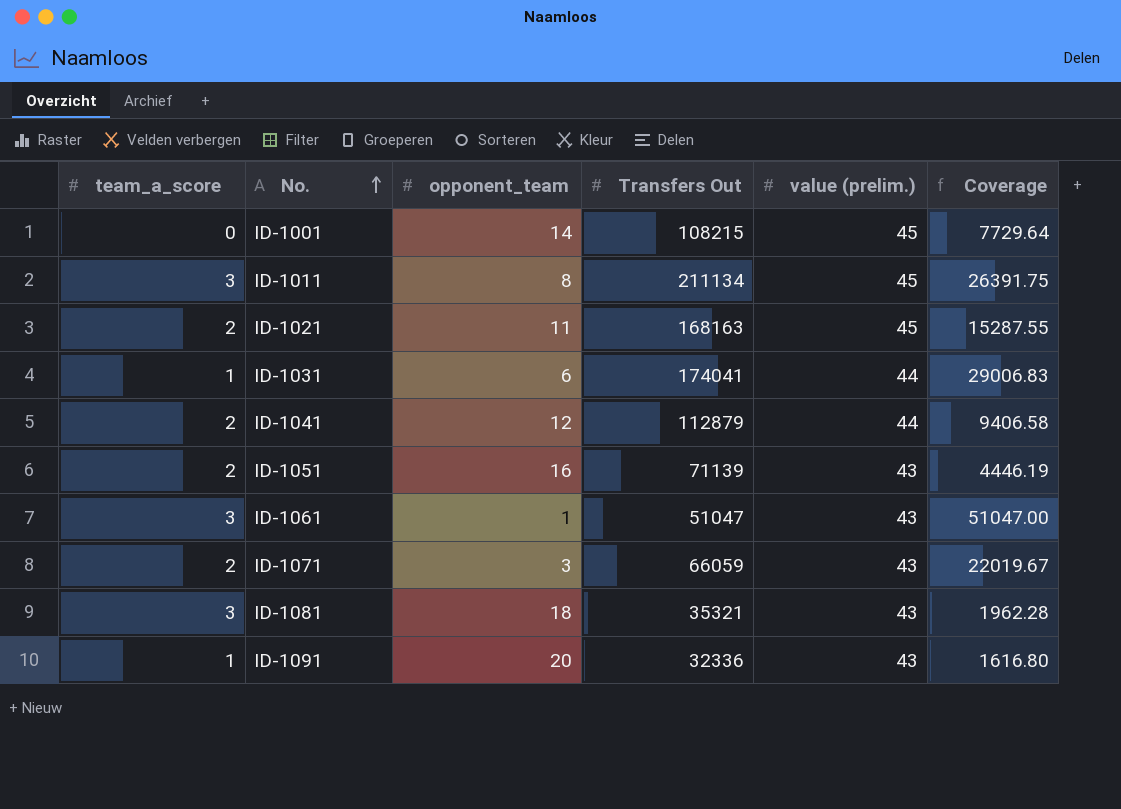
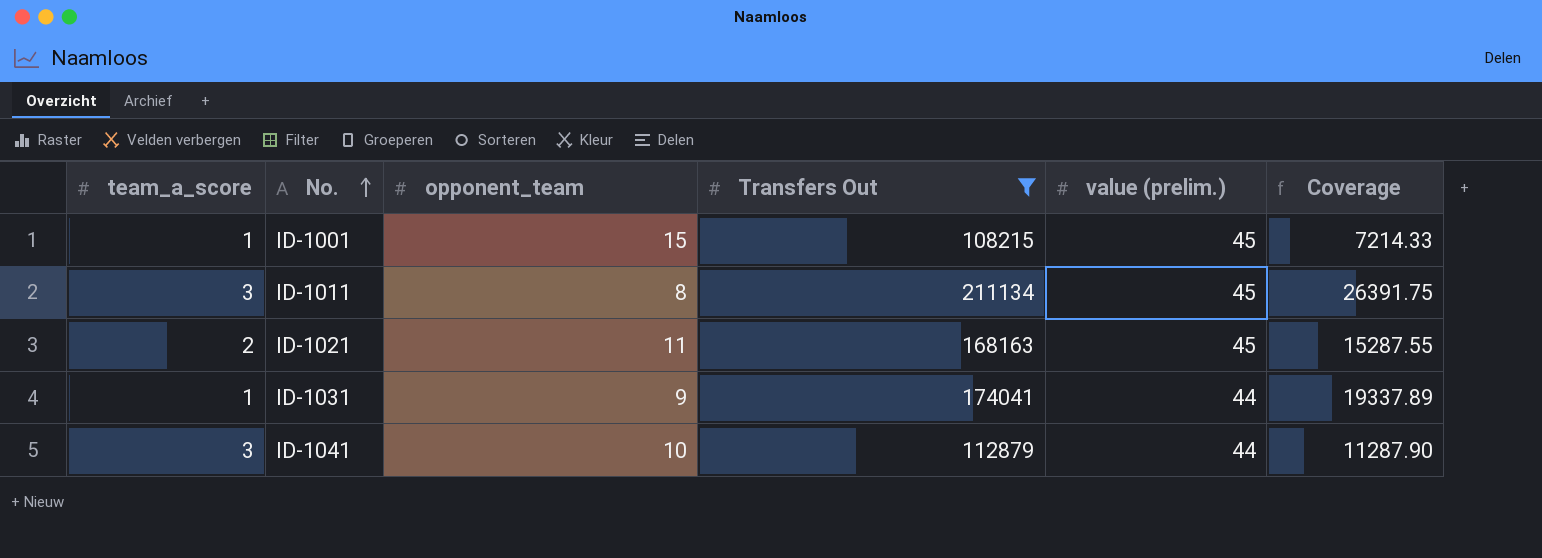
filter: none -> Transfers Out >= 108215
ID-1001 | team_a_score: 0 -> 1
ID-1001 | opponent_team: 14 -> 15
ID-1001 | Coverage: 7729.64 -> 7214.33
ID-1031 | opponent_team: 6 -> 9
ID-1031 | Coverage: 29006.83 -> 19337.89
ID-1041 | team_a_score: 2 -> 3
ID-1041 | opponent_team: 12 -> 10
ID-1041 | Coverage: 9406.58 -> 11287.90

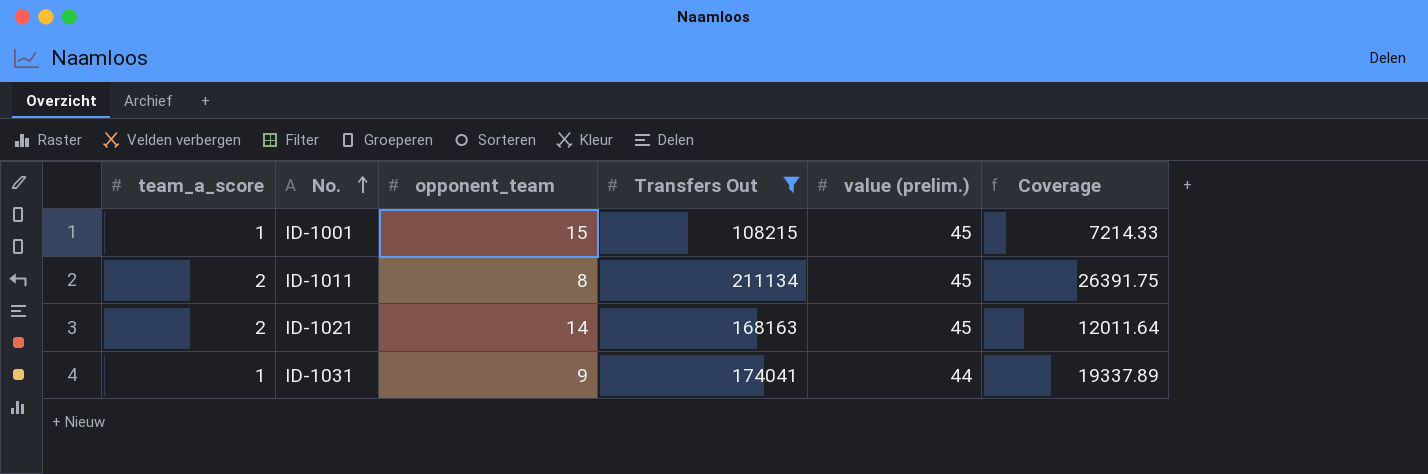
row ID-1041: 3 | 10 | 112879 | 44 | 11287.90 -> none
ID-1011 | team_a_score: 3 -> 2
ID-1021 | opponent_team: 11 -> 14
ID-1021 | Coverage: 15287.55 -> 12011.64

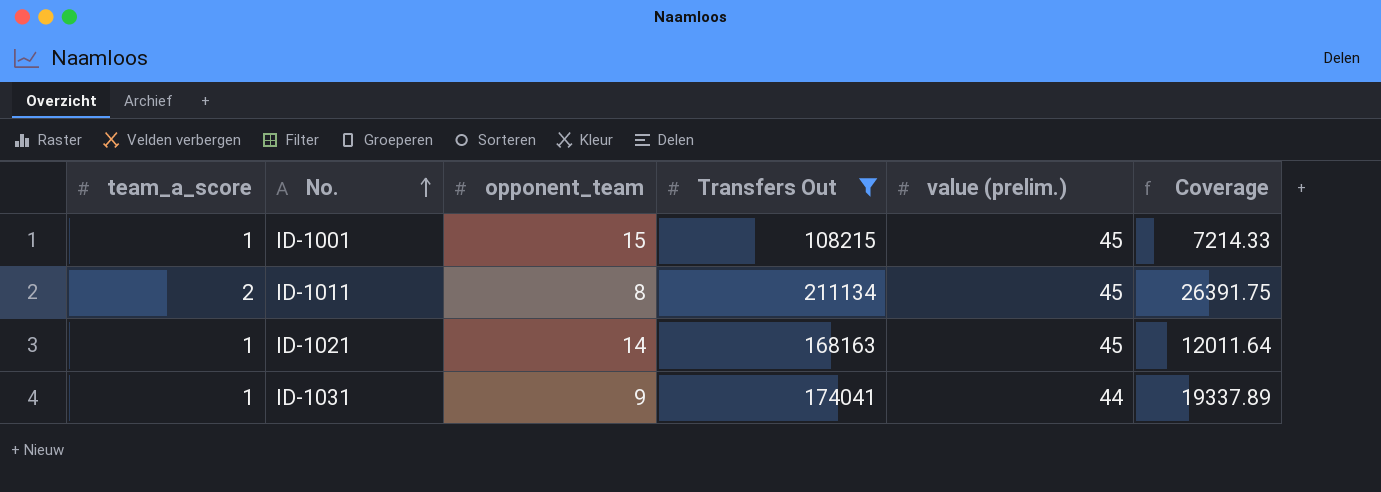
ID-1021 | team_a_score: 2 -> 1

